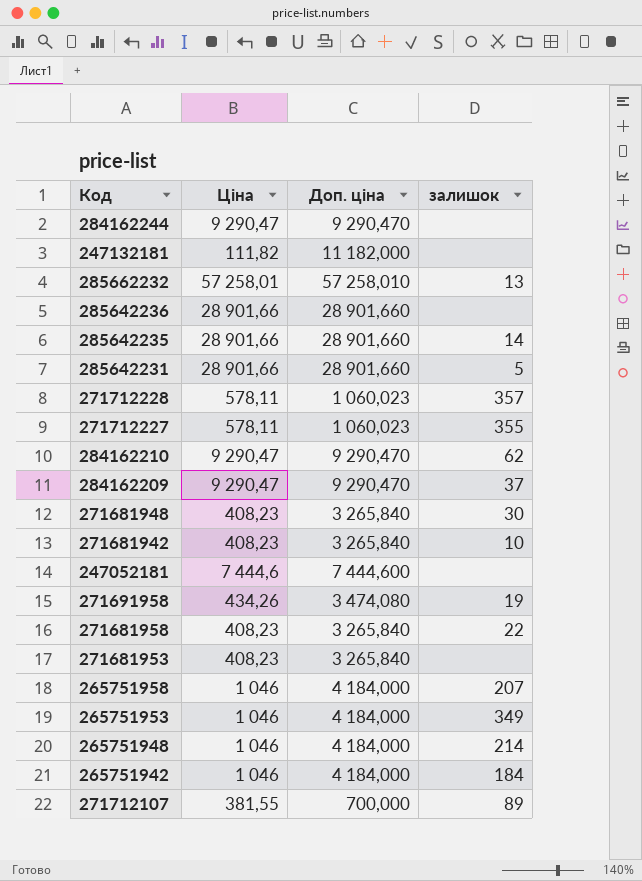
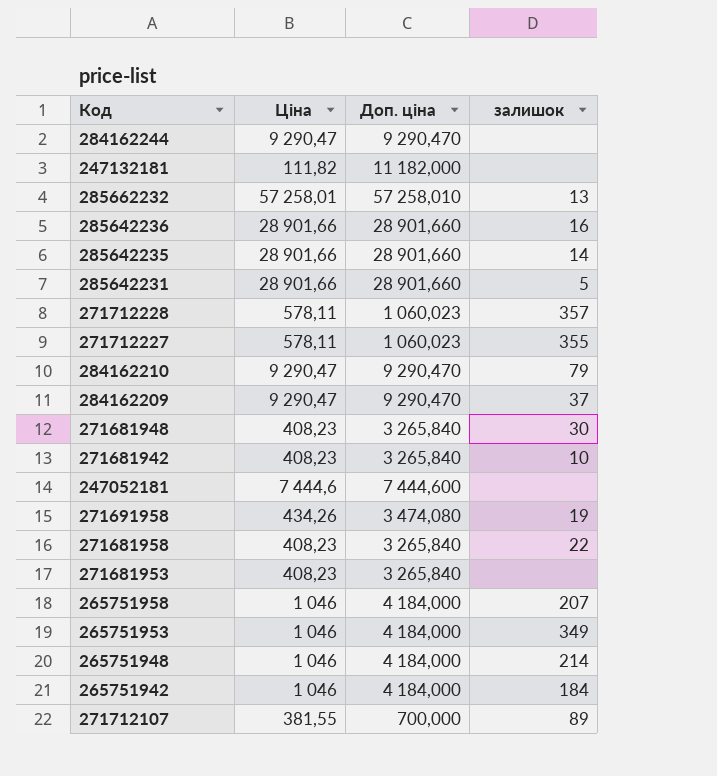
285642236 | залишок: none -> 16
284162210 | залишок: 62 -> 79

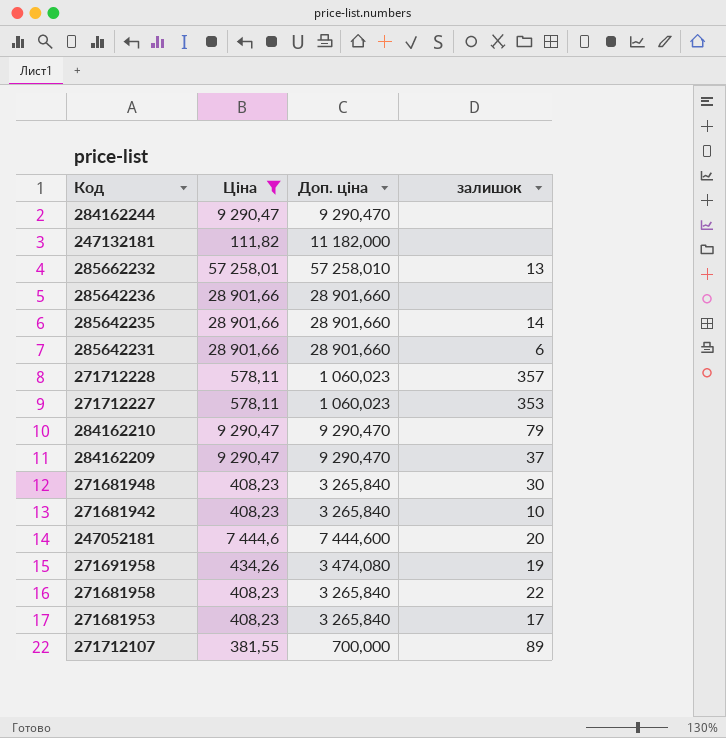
filter: none -> Ціна != 1 046
285642236 | залишок: 16 -> none
285642231 | залишок: 5 -> 6
271712227 | залишок: 355 -> 353
247052181 | залишок: none -> 20
271681953 | залишок: none -> 17

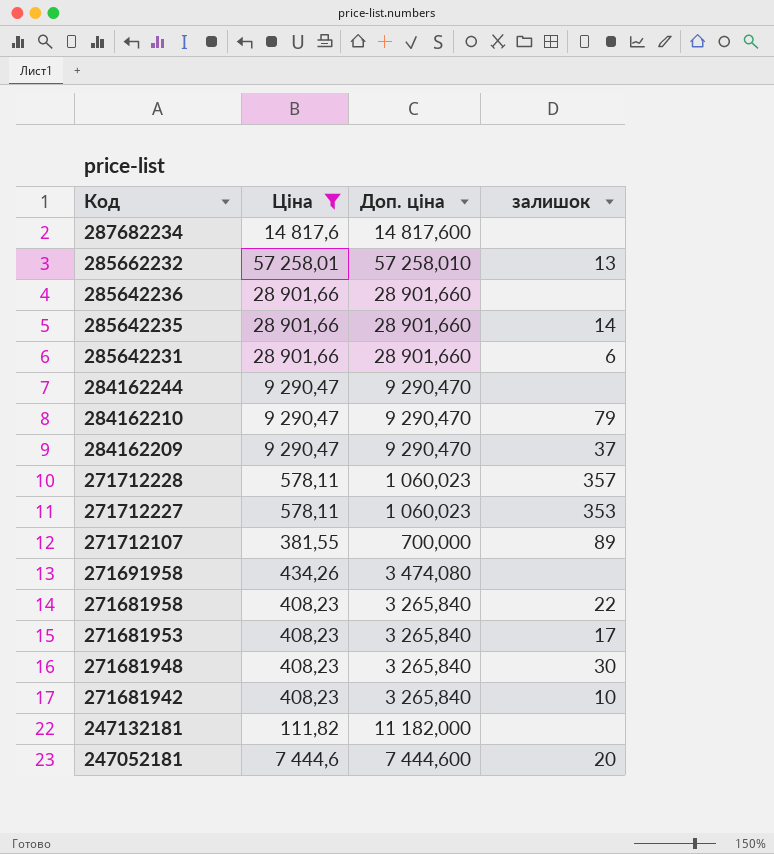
row order: none -> Код descending
row 287682234: none -> 14 817,6 | 14 817,600 | none
271691958 | залишок: 19 -> none

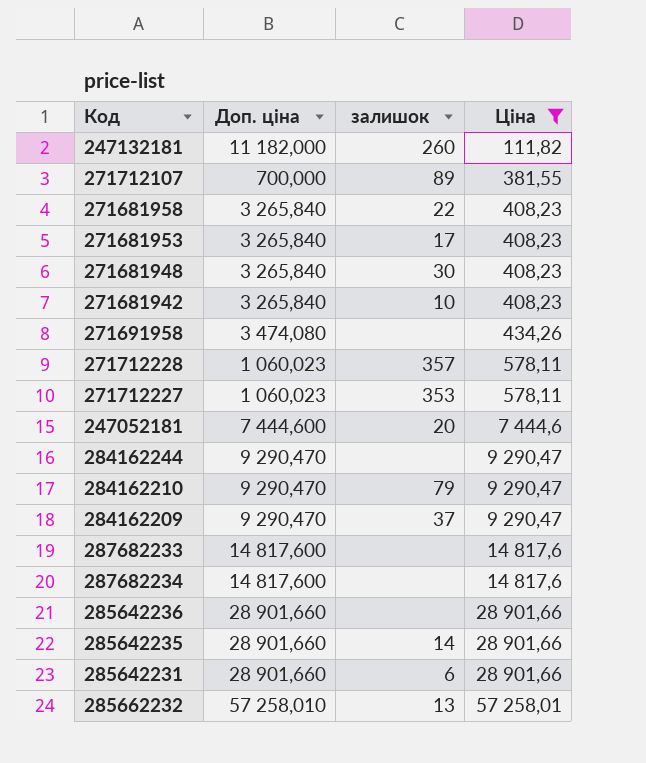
row order: Код descending -> Ціна ascending
column Ціна | position: 2 -> 4
247132181 | залишок: none -> 260
row 287682233: none -> 14 817,600 | none | 14 817,6

